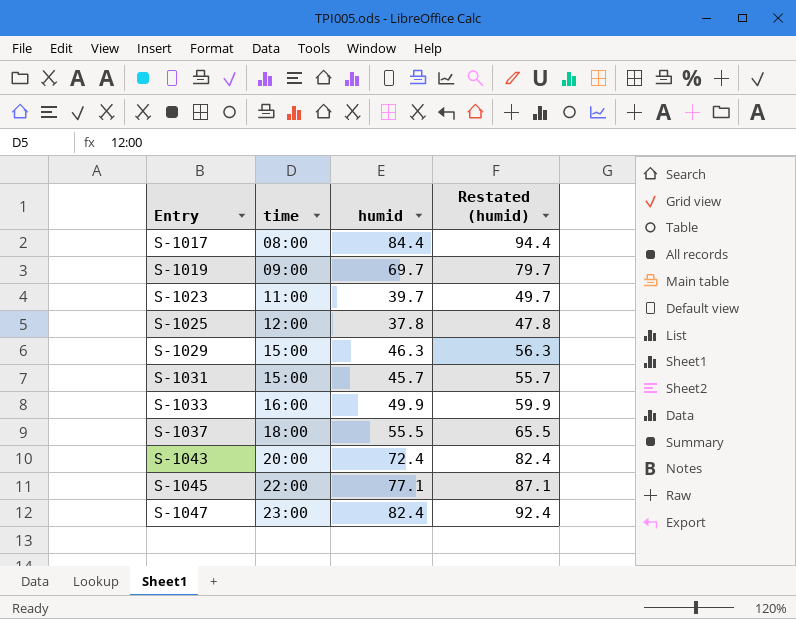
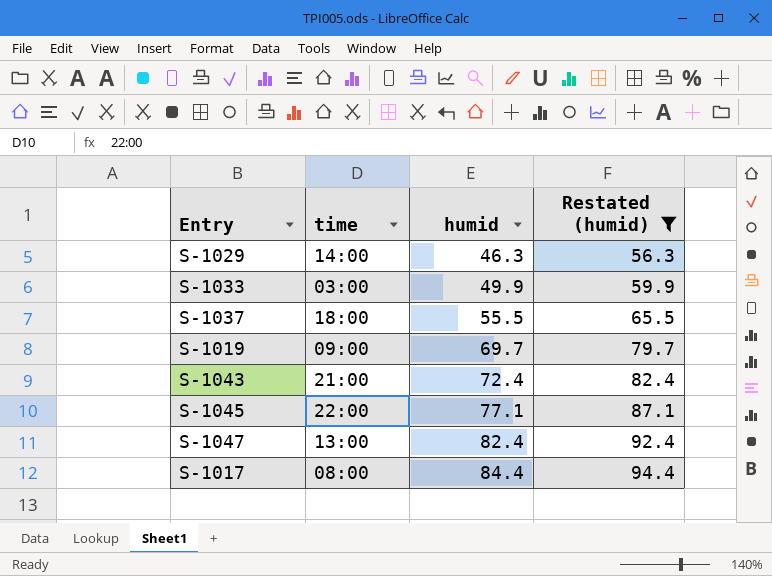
filter: none -> Restated (humid) >= 56.3
row order: Entry ascending -> humid ascending
S-1029 | time: 15:00 -> 14:00
S-1033 | time: 16:00 -> 03:00
S-1043 | time: 20:00 -> 21:00
S-1047 | time: 23:00 -> 13:00

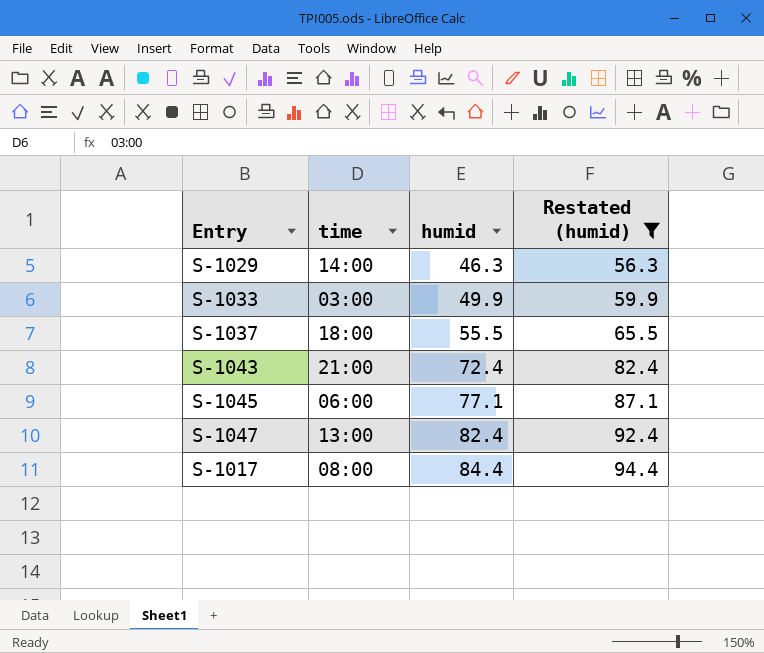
row S-1019: 09:00 | 69.7 | 79.7 -> none
S-1045 | time: 22:00 -> 06:00

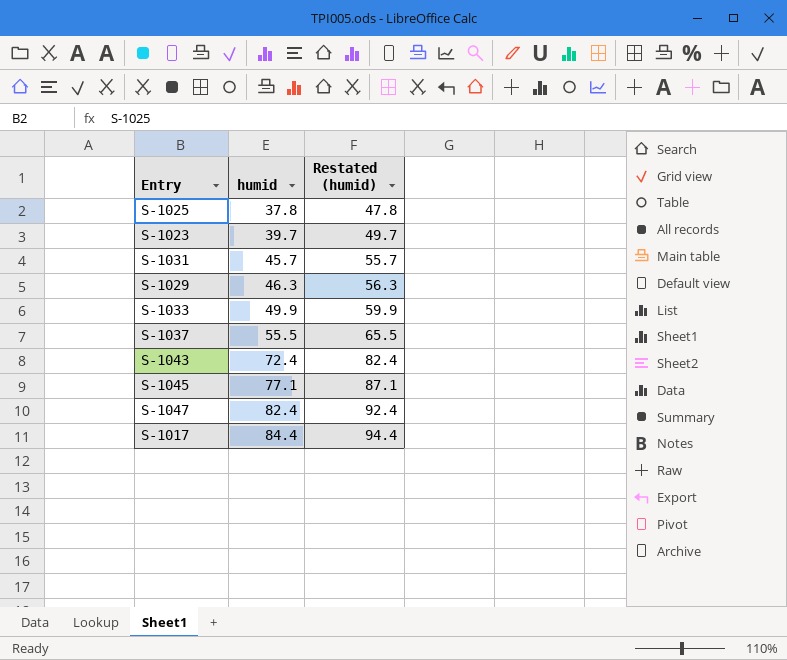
filter: Restated (humid) >= 56.3 -> none
column time | position: 2 -> none

